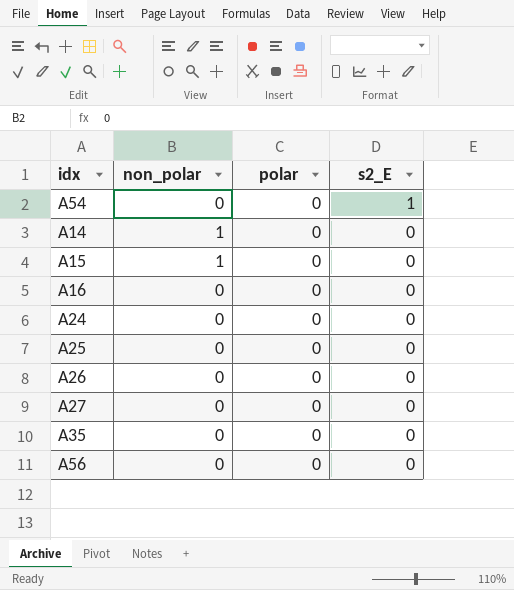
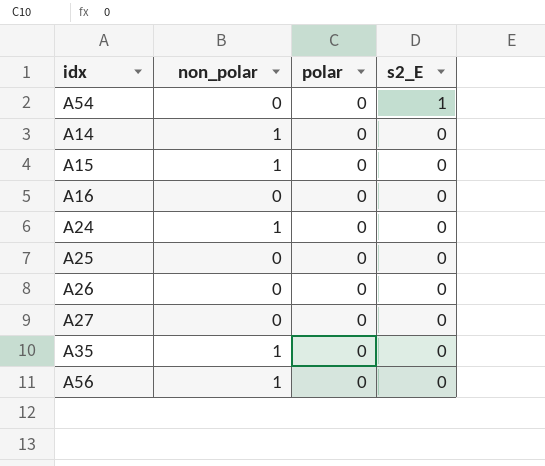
A24 | non_polar: 0 -> 1
A35 | non_polar: 0 -> 1
A56 | non_polar: 0 -> 1

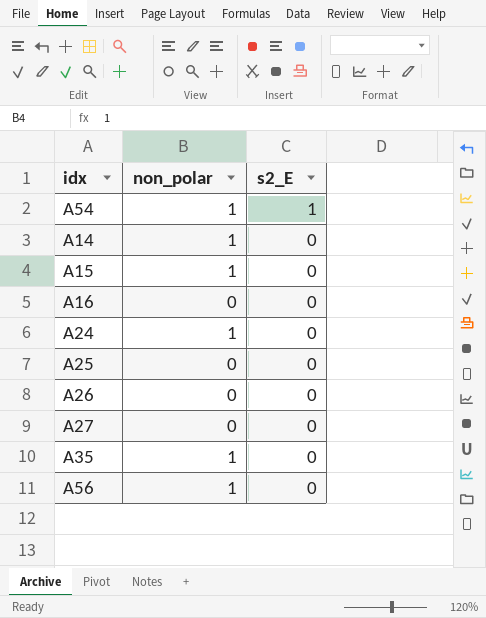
column polar | position: 3 -> none
A54 | non_polar: 0 -> 1

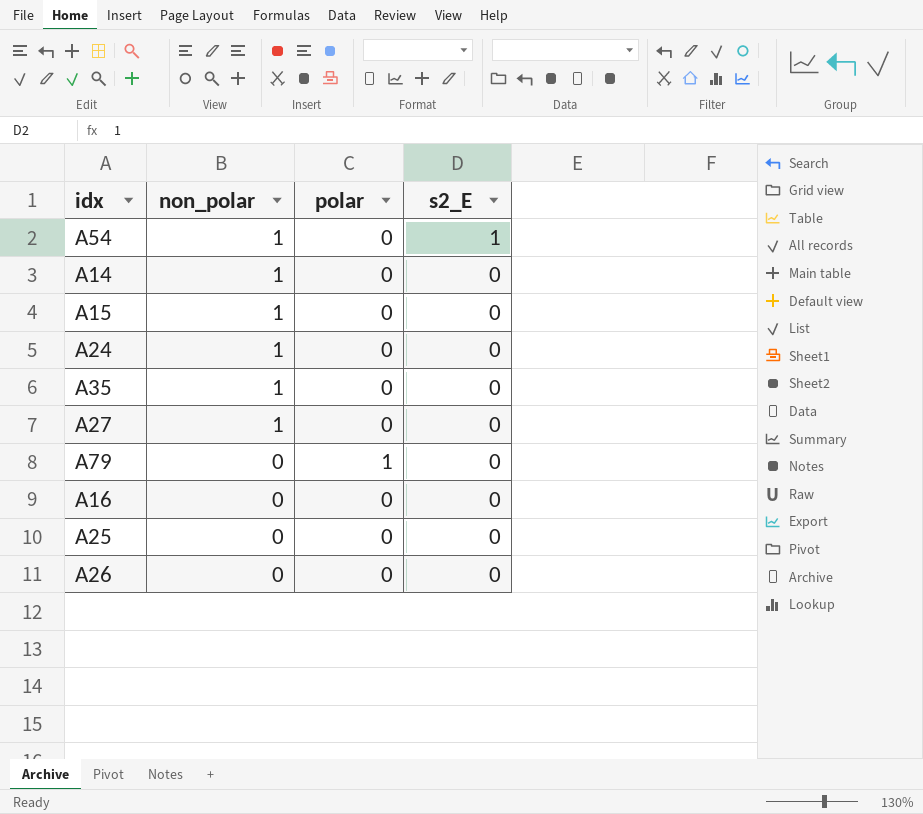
row order: s2_E descending -> non_polar descending
column polar | position: none -> 3
row A56: 1 | 0 -> none
A27 | non_polar: 0 -> 1
row A79: none -> 0 | 1 | 0

